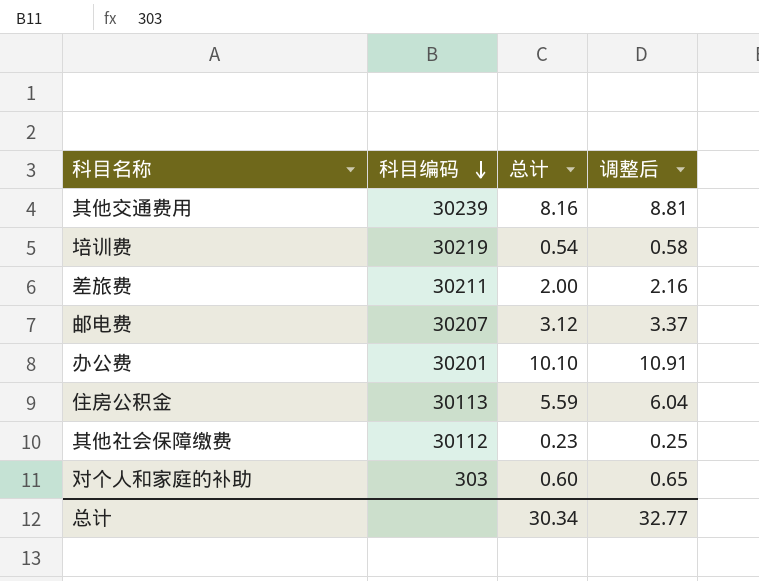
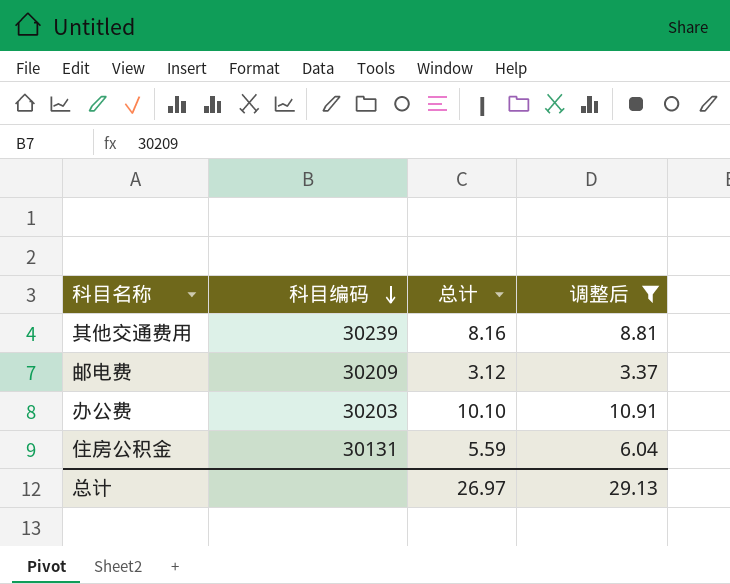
filter: none -> 调整后 >= 3.37
邮电费 | 科目编码: 30207 -> 30209
办公费 | 科目编码: 30201 -> 30203
住房公积金 | 科目编码: 30113 -> 30131
总计 | 总计: 30.34 -> 26.97
总计 | 调整后: 32.77 -> 29.13

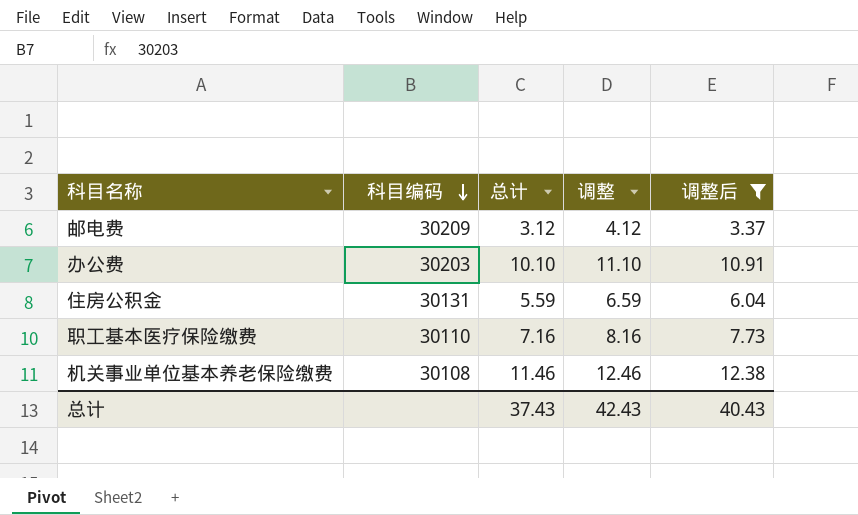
column 调整 | formula: none -> [总计] + 1
row 其他交通费用: 30239 | 8.16 | 8.81 -> none
row 职工基本医疗保险缴费: none -> 30110 | 7.16 | 8.16 | 7.73
row 机关事业单位基本养老保险缴费: none -> 30108 | 11.46 | 12.46 | 12.38
总计 | 总计: 26.97 -> 37.43
总计 | 调整后: 29.13 -> 40.43

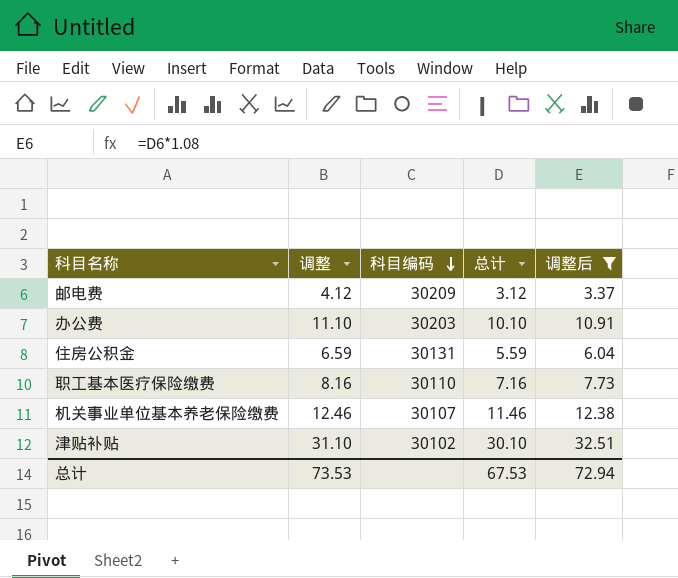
column 调整 | position: 4 -> 2
机关事业单位基本养老保险缴费 | 科目编码: 30108 -> 30107
row 津贴补贴: none -> 31.10 | 30102 | 30.10 | 32.51
总计 | 调整: 42.43 -> 73.53
总计 | 总计: 37.43 -> 67.53
总计 | 调整后: 40.43 -> 72.94

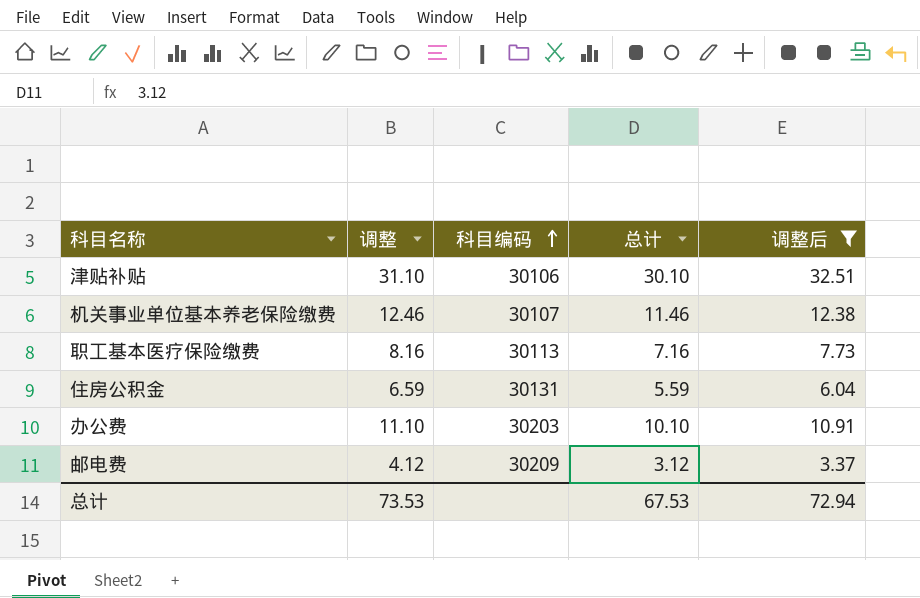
row order: 科目编码 descending -> 科目编码 ascending
津贴补贴 | 科目编码: 30102 -> 30106
职工基本医疗保险缴费 | 科目编码: 30110 -> 30113

